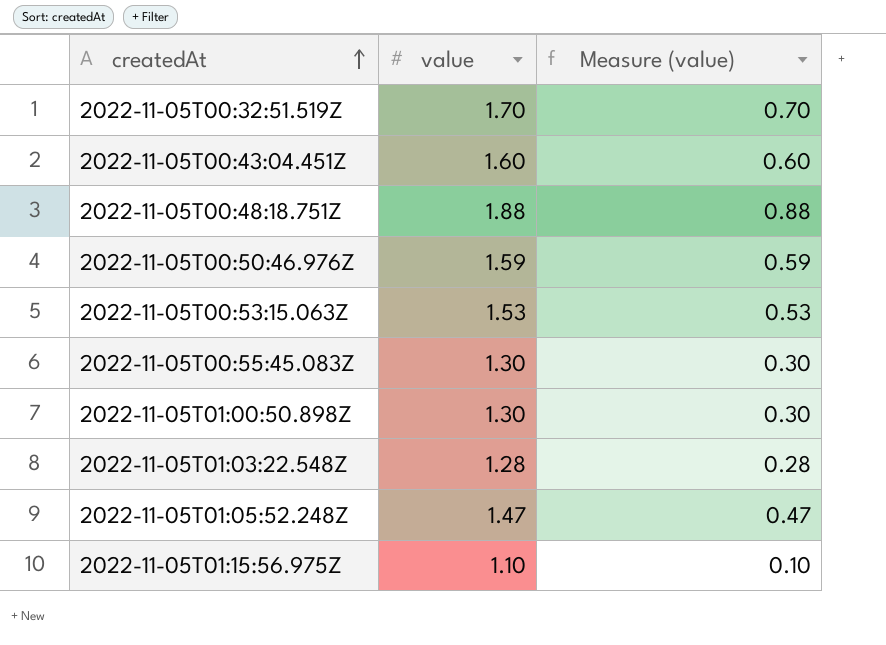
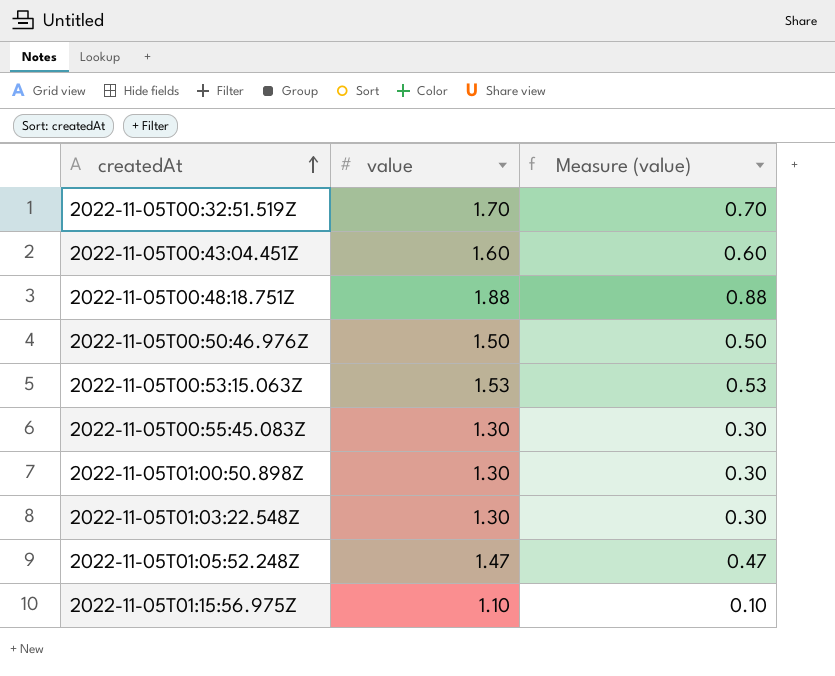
2022-11-05T00:50:46.976Z | value: 1.59 -> 1.50
2022-11-05T00:50:46.976Z | Measure (value): 0.59 -> 0.50
2022-11-05T01:03:22.548Z | value: 1.28 -> 1.30
2022-11-05T01:03:22.548Z | Measure (value): 0.28 -> 0.30

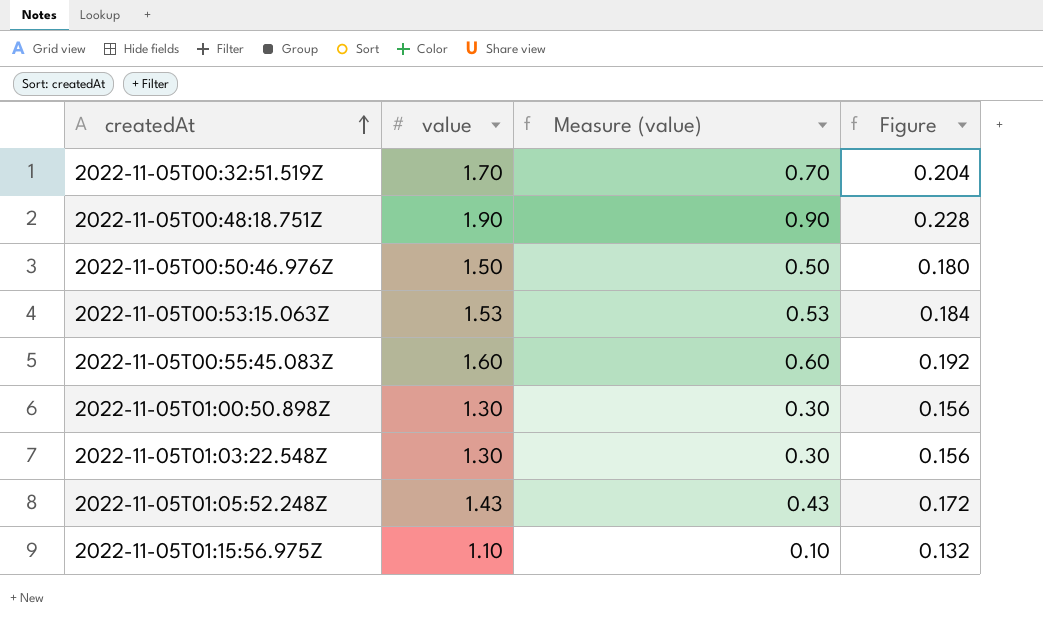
column Figure | formula: none -> [value] * 0.12
row 2022-11-05T00:43:04.451Z: 1.60 | 0.60 -> none
2022-11-05T00:48:18.751Z | value: 1.88 -> 1.90
2022-11-05T00:48:18.751Z | Measure (value): 0.88 -> 0.90
2022-11-05T00:55:45.083Z | value: 1.30 -> 1.60
2022-11-05T00:55:45.083Z | Measure (value): 0.30 -> 0.60
2022-11-05T01:05:52.248Z | value: 1.47 -> 1.43
2022-11-05T01:05:52.248Z | Measure (value): 0.47 -> 0.43

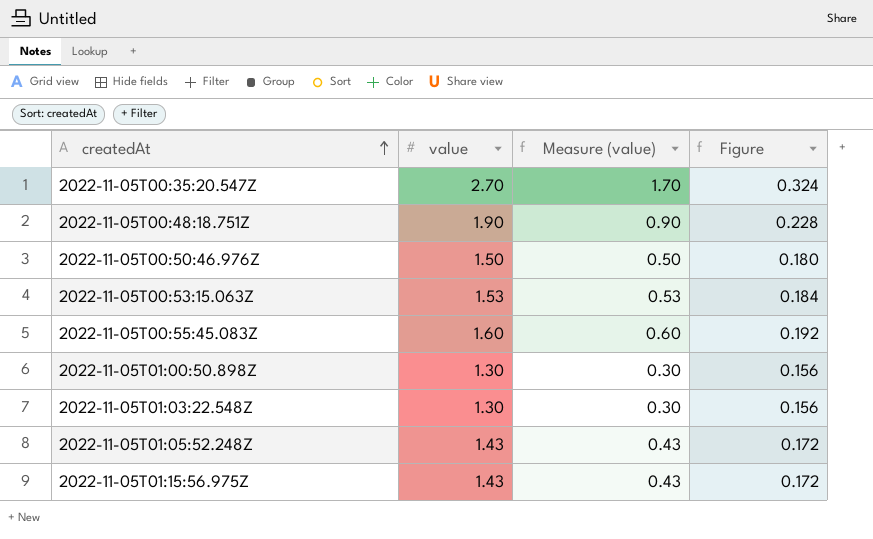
row 2022-11-05T00:32:51.519Z: 1.70 | 0.70 | 0.204 -> none
row 2022-11-05T00:35:20.547Z: none -> 2.70 | 1.70 | 0.324
2022-11-05T01:15:56.975Z | value: 1.10 -> 1.43
2022-11-05T01:15:56.975Z | Measure (value): 0.10 -> 0.43
2022-11-05T01:15:56.975Z | Figure: 0.132 -> 0.172

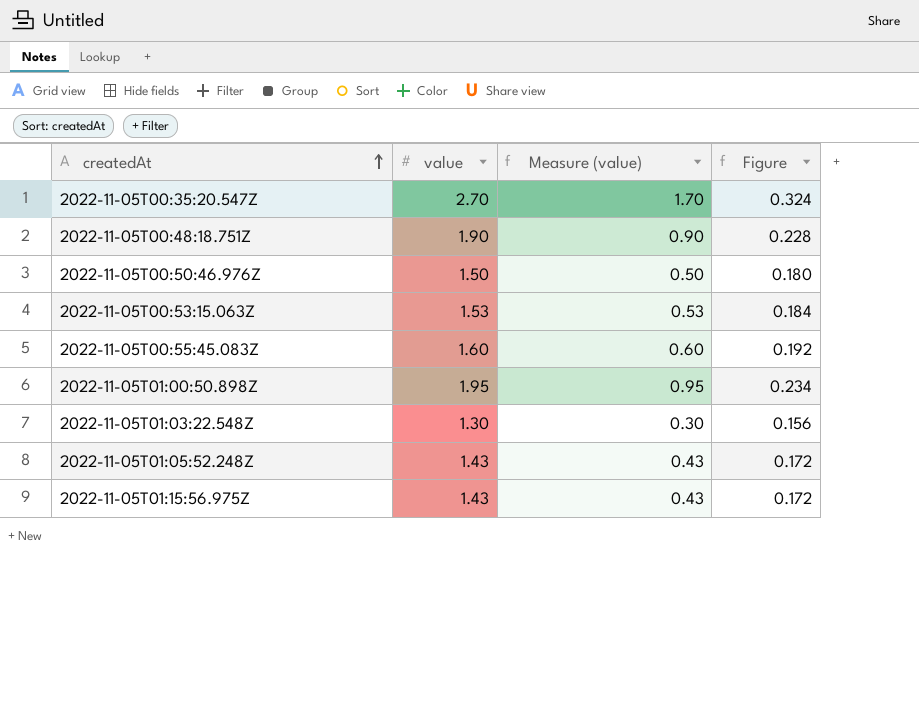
2022-11-05T01:00:50.898Z | value: 1.30 -> 1.95
2022-11-05T01:00:50.898Z | Measure (value): 0.30 -> 0.95
2022-11-05T01:00:50.898Z | Figure: 0.156 -> 0.234

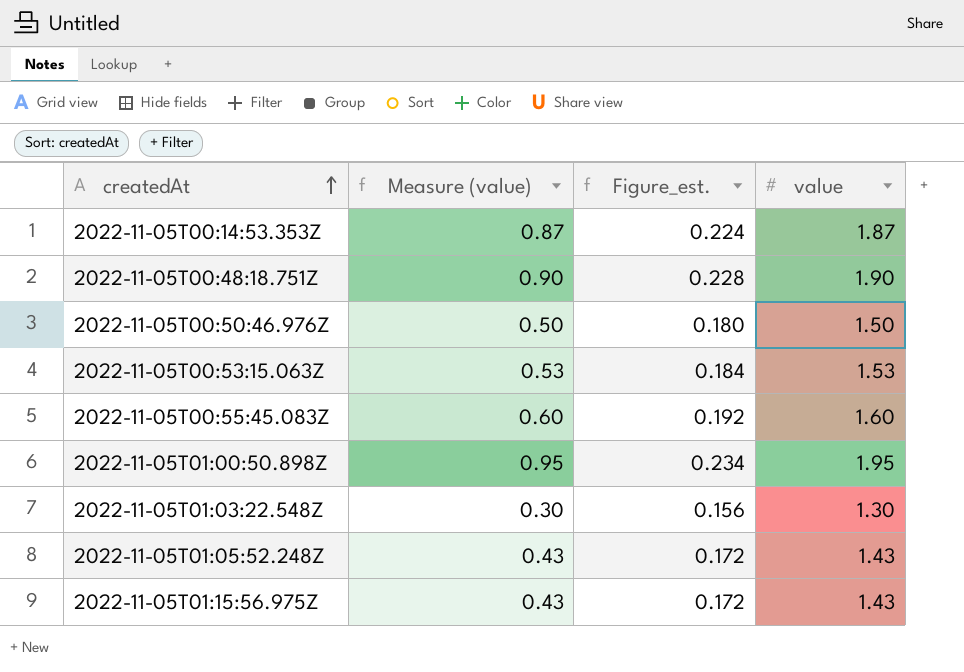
column name: Figure -> Figure_est.
column value | position: 2 -> 4
row 2022-11-05T00:35:20.547Z: 2.70 | 1.70 | 0.324 -> none
row 2022-11-05T00:14:53.353Z: none -> 0.87 | 0.224 | 1.87

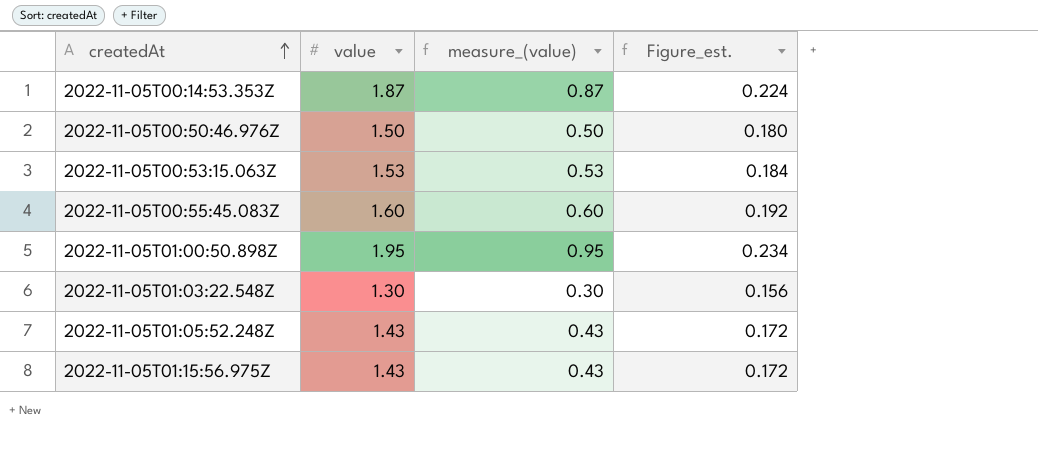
column value | position: 4 -> 2
column name: Measure (value) -> measure_(value)
row 2022-11-05T00:48:18.751Z: 0.90 | 0.228 | 1.90 -> none

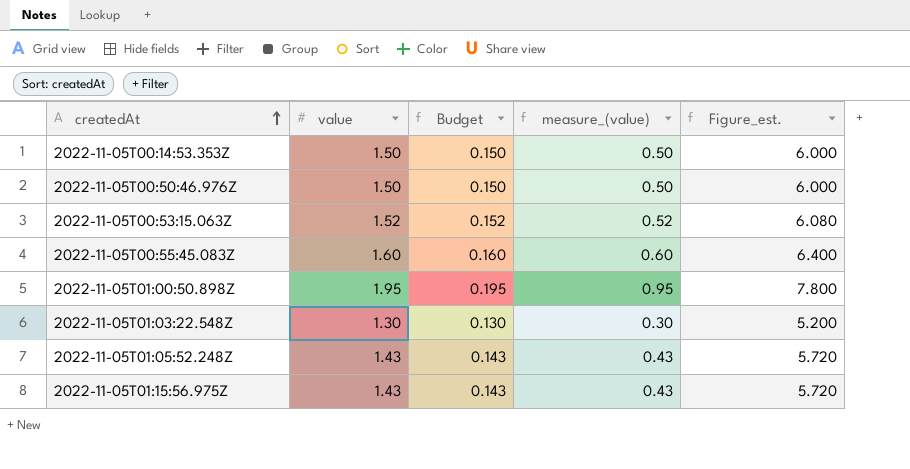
column Budget | formula: none -> [value] * 0.1
column Figure_est. | formula: [value] * 0.12 -> [value] * 4
2022-11-05T00:14:53.353Z | value: 1.87 -> 1.50
2022-11-05T00:14:53.353Z | measure_(value): 0.87 -> 0.50
2022-11-05T00:53:15.063Z | value: 1.53 -> 1.52
2022-11-05T00:53:15.063Z | measure_(value): 0.53 -> 0.52

